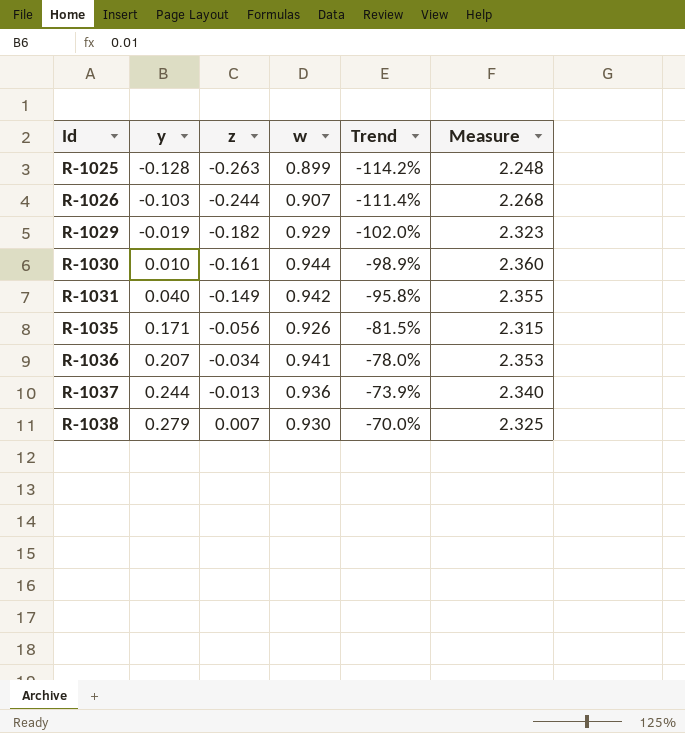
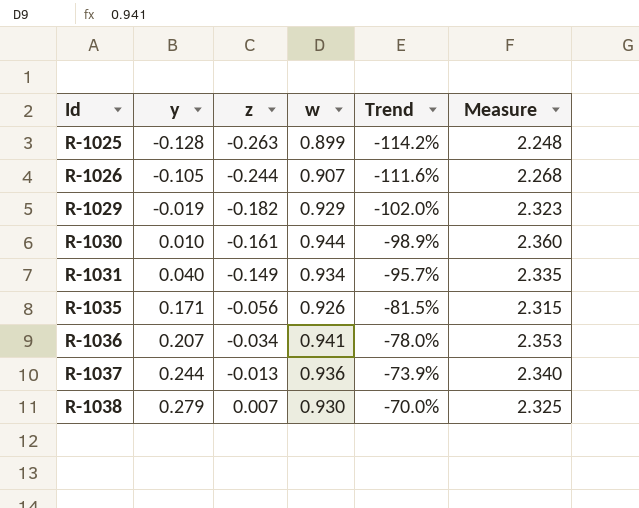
R-1026 | y: -0.103 -> -0.105
R-1026 | Trend: -111.4% -> -111.6%
R-1031 | w: 0.942 -> 0.934
R-1031 | Trend: -95.8% -> -95.7%
R-1031 | Measure: 2.355 -> 2.335

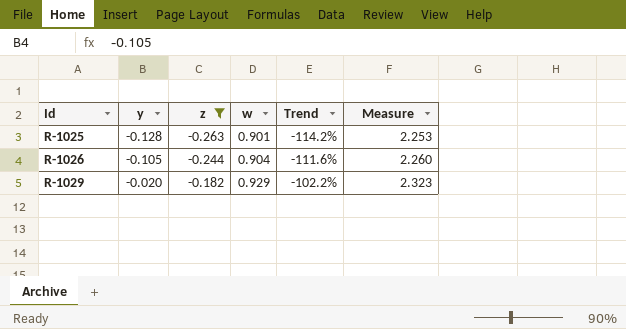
filter: none -> z <= -0.182
R-1025 | w: 0.899 -> 0.901
R-1025 | Measure: 2.248 -> 2.253
R-1026 | w: 0.907 -> 0.904
R-1026 | Measure: 2.268 -> 2.260
R-1029 | y: -0.019 -> -0.020
R-1029 | Trend: -102.0% -> -102.2%

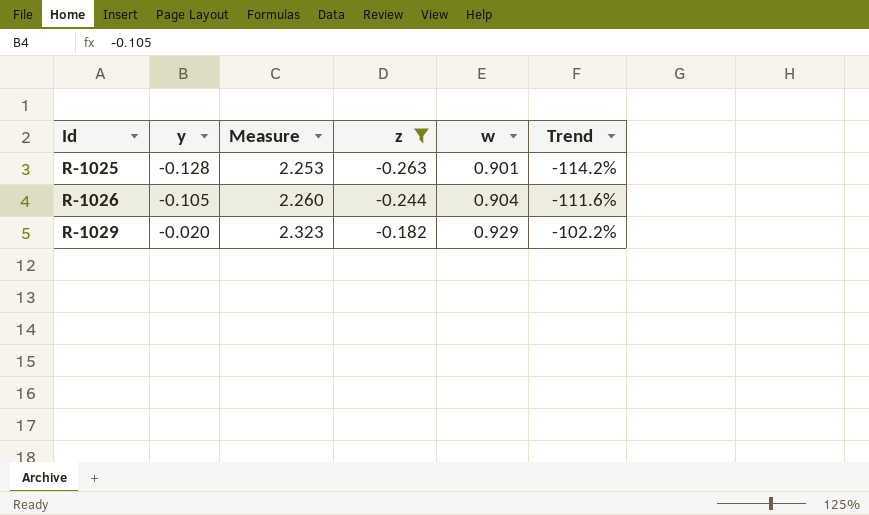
column Measure | position: 6 -> 3

